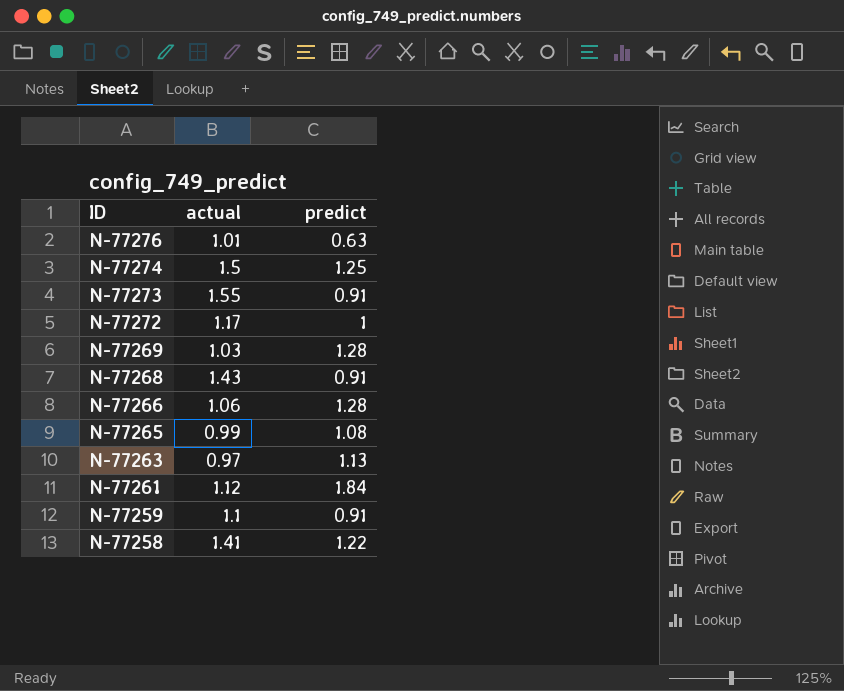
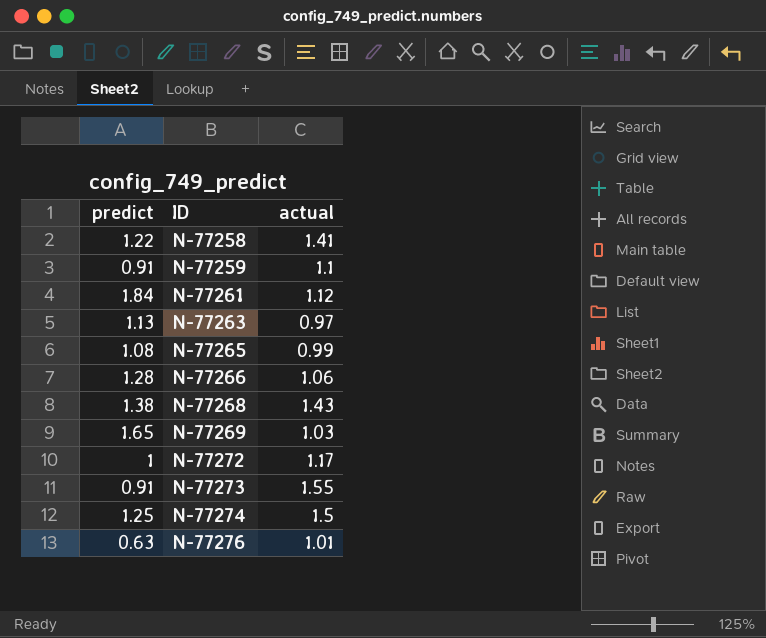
row order: ID descending -> ID ascending
column predict | position: 3 -> 1
N-77268 | predict: 0.91 -> 1.38
N-77269 | predict: 1.28 -> 1.65

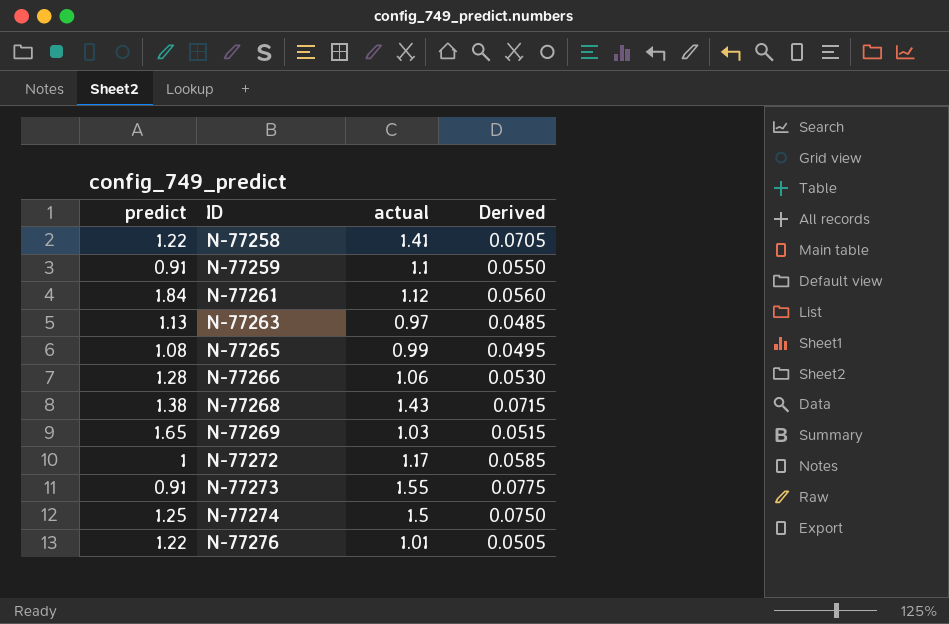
column Derived | formula: none -> [actual] * 0.05
N-77276 | predict: 0.63 -> 1.22

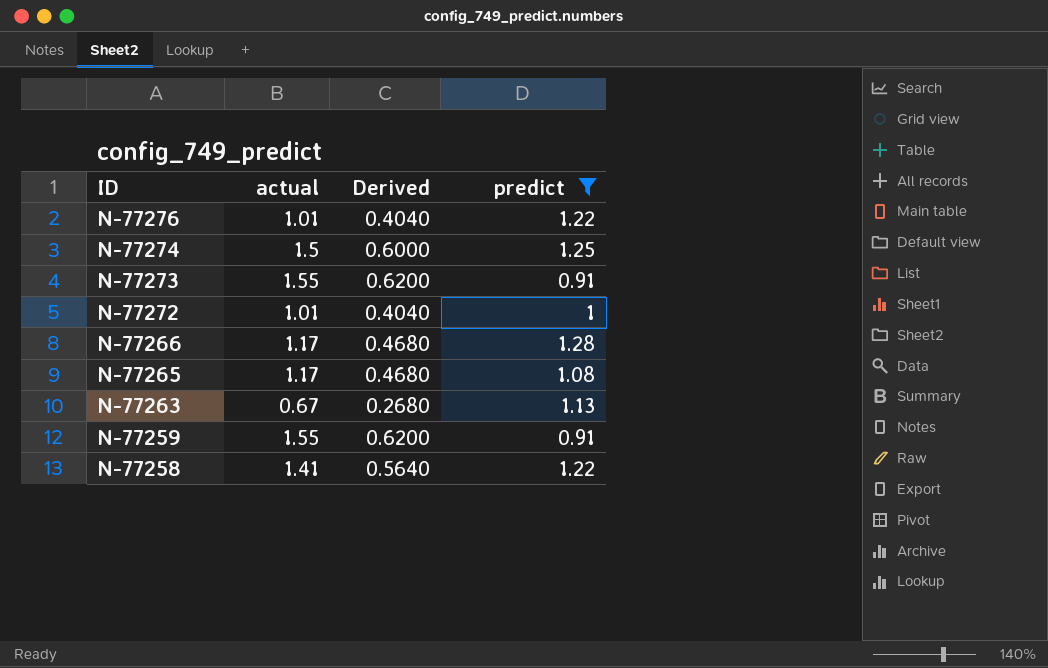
filter: none -> predict <= 1.28
row order: ID ascending -> ID descending
column Derived | formula: [actual] * 0.05 -> [actual] * 0.4
column predict | position: 1 -> 4
N-77272 | actual: 1.17 -> 1.01
N-77266 | actual: 1.06 -> 1.17
N-77265 | actual: 0.99 -> 1.17
N-77263 | actual: 0.97 -> 0.67
N-77259 | actual: 1.1 -> 1.55

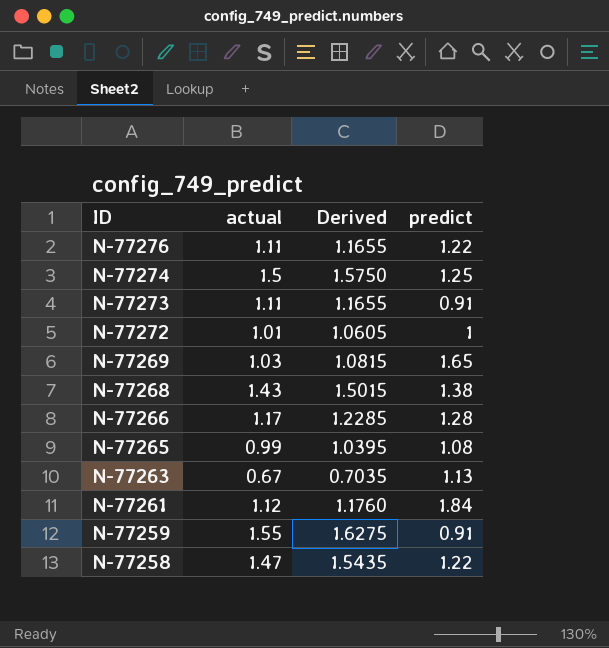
filter: predict <= 1.28 -> none
column Derived | formula: [actual] * 0.4 -> [actual] * 1.05
N-77276 | actual: 1.01 -> 1.11
N-77273 | actual: 1.55 -> 1.11
N-77265 | actual: 1.17 -> 0.99
N-77258 | actual: 1.41 -> 1.47

